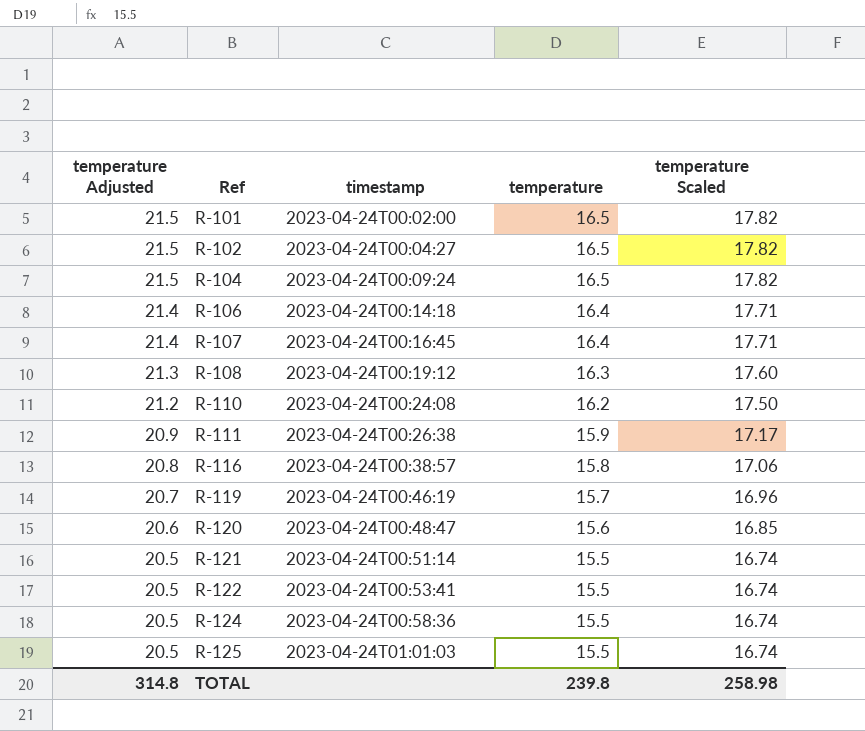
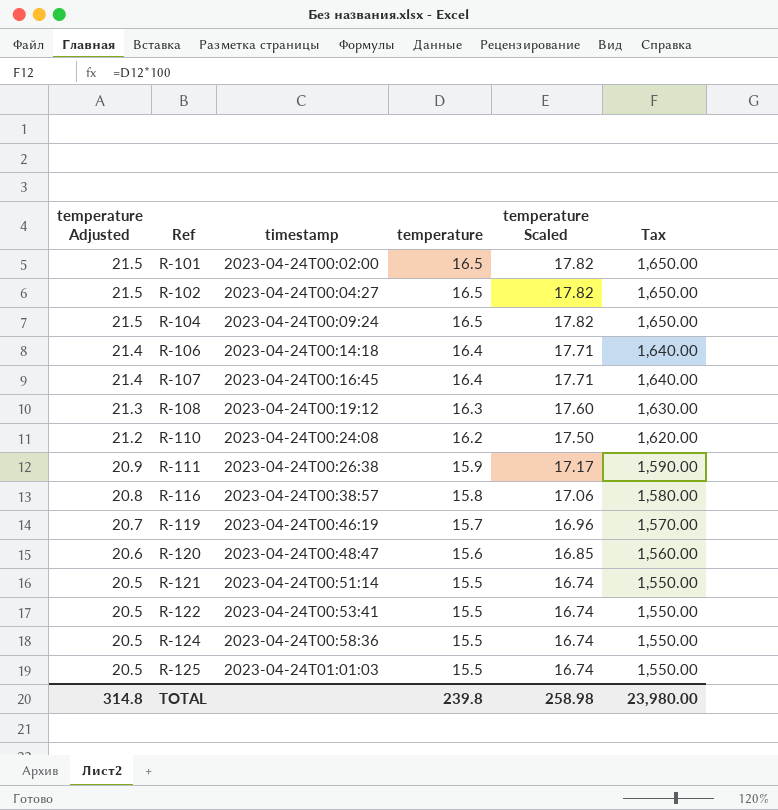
column Tax | formula: none -> [temperature] * 100

